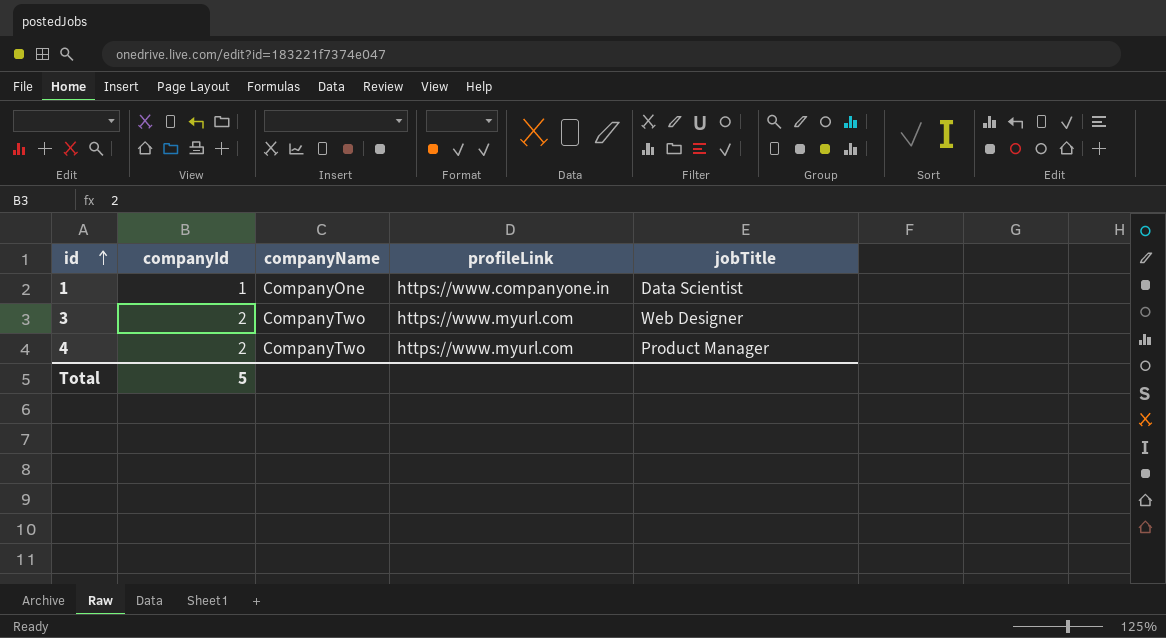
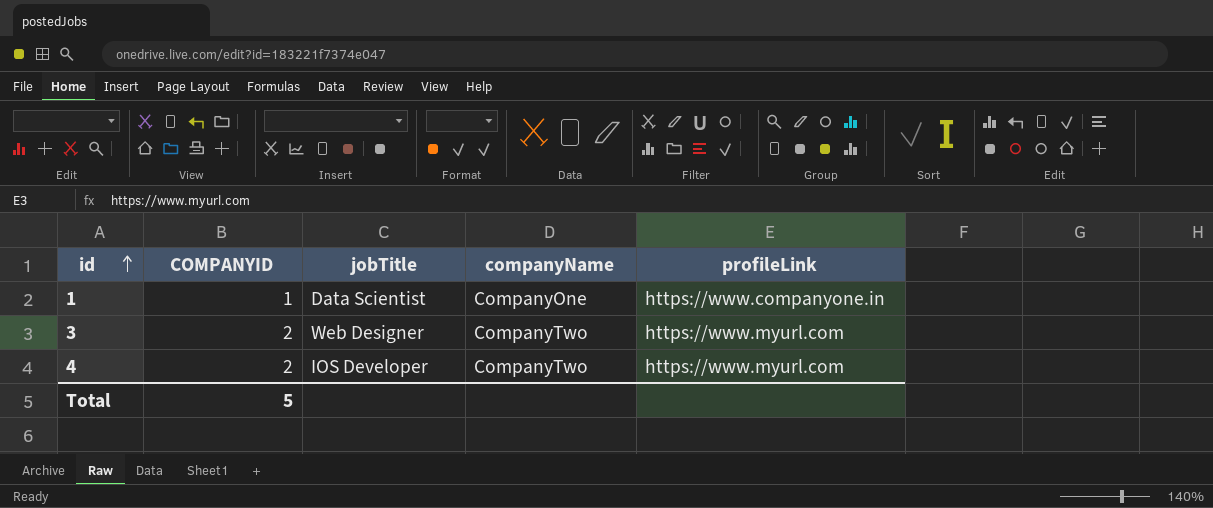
column name: companyId -> COMPANYID
column jobTitle | position: 5 -> 3
4 | jobTitle: Product Manager -> IOS Developer

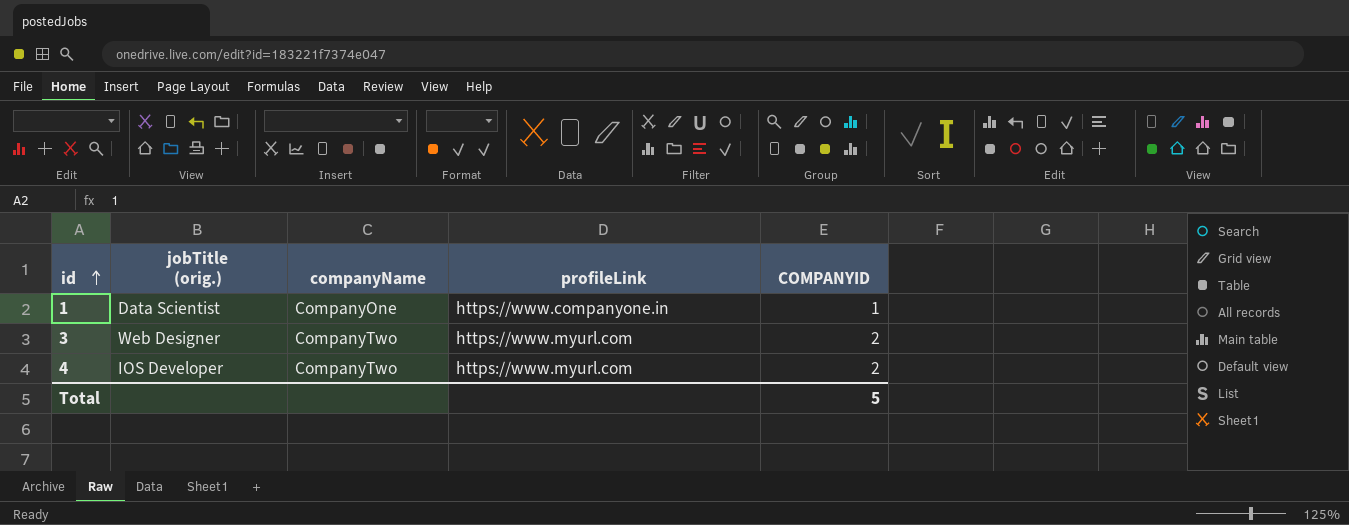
column name: jobTitle -> jobTitle (orig.)
column COMPANYID | position: 2 -> 5

